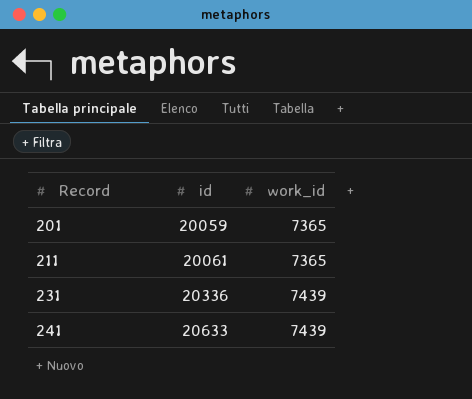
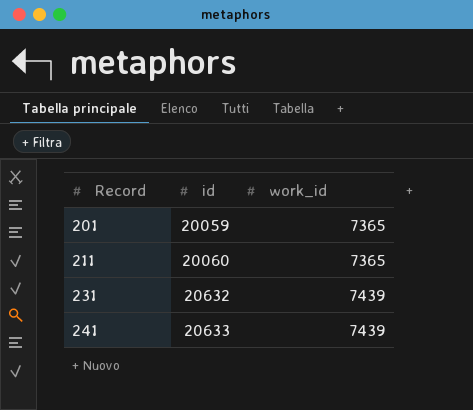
211 | id: 20061 -> 20060
231 | id: 20336 -> 20632

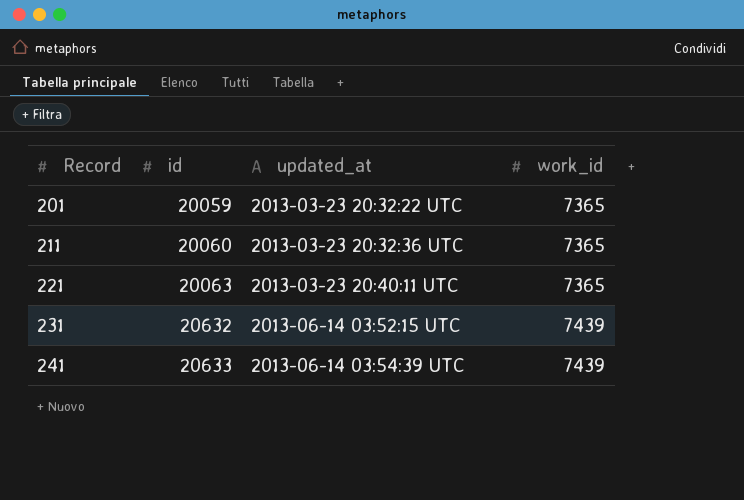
column updated_at | position: none -> 3
row 221: none -> 20063 | 2013-03-23 20:40:11 UTC | 7365

